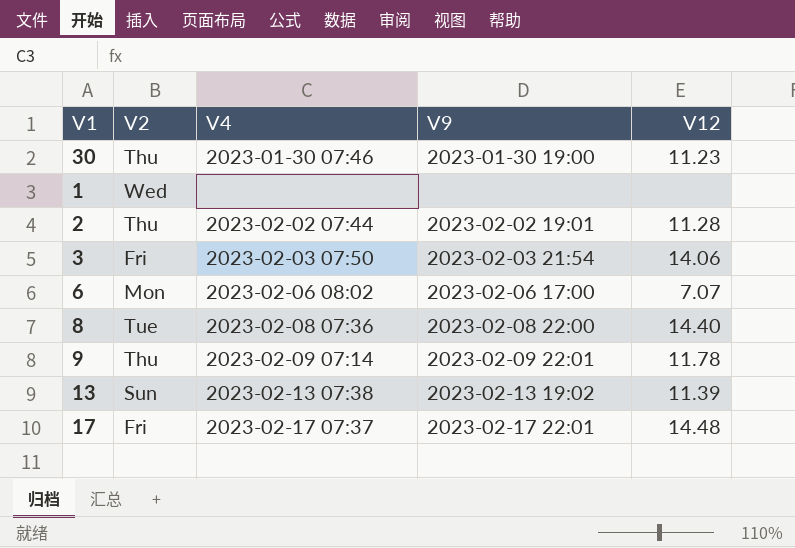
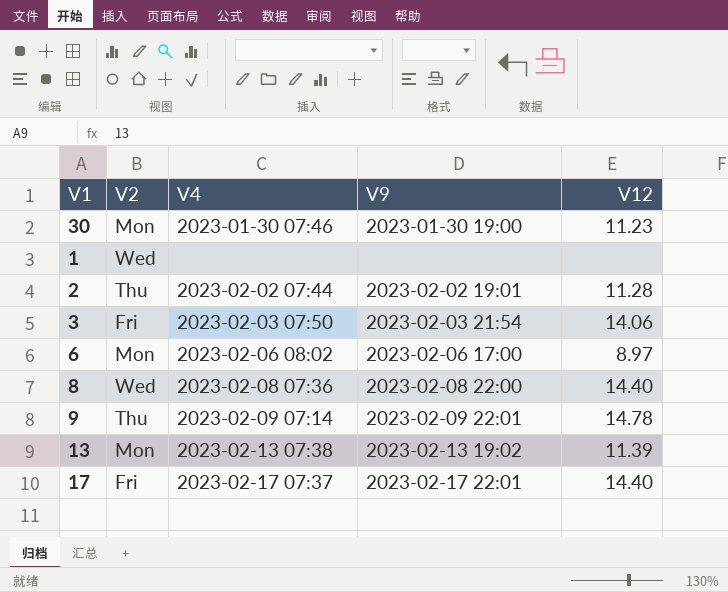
30 | V2: Thu -> Mon
6 | V12: 7.07 -> 8.97
8 | V2: Tue -> Wed
9 | V12: 11.78 -> 14.78
13 | V2: Sun -> Mon
17 | V12: 14.48 -> 14.40

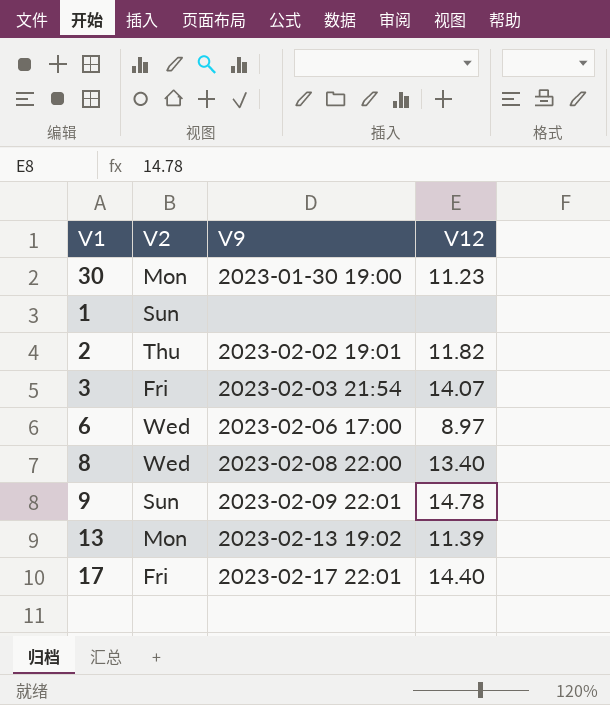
column V4 | position: 3 -> none
1 | V2: Wed -> Sun
2 | V12: 11.28 -> 11.82
3 | V12: 14.06 -> 14.07
6 | V2: Mon -> Wed
8 | V12: 14.40 -> 13.40
9 | V2: Thu -> Sun

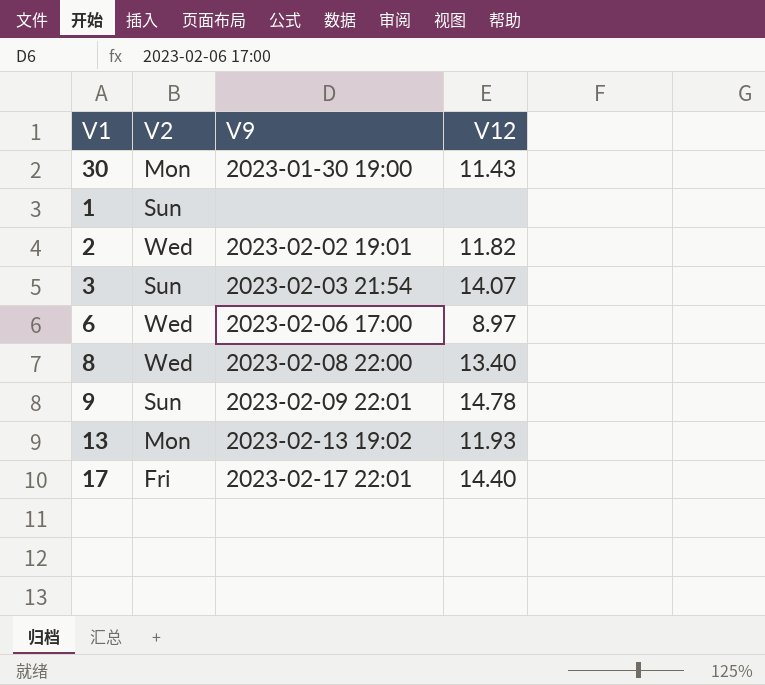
30 | V12: 11.23 -> 11.43
2 | V2: Thu -> Wed
3 | V2: Fri -> Sun
13 | V12: 11.39 -> 11.93

